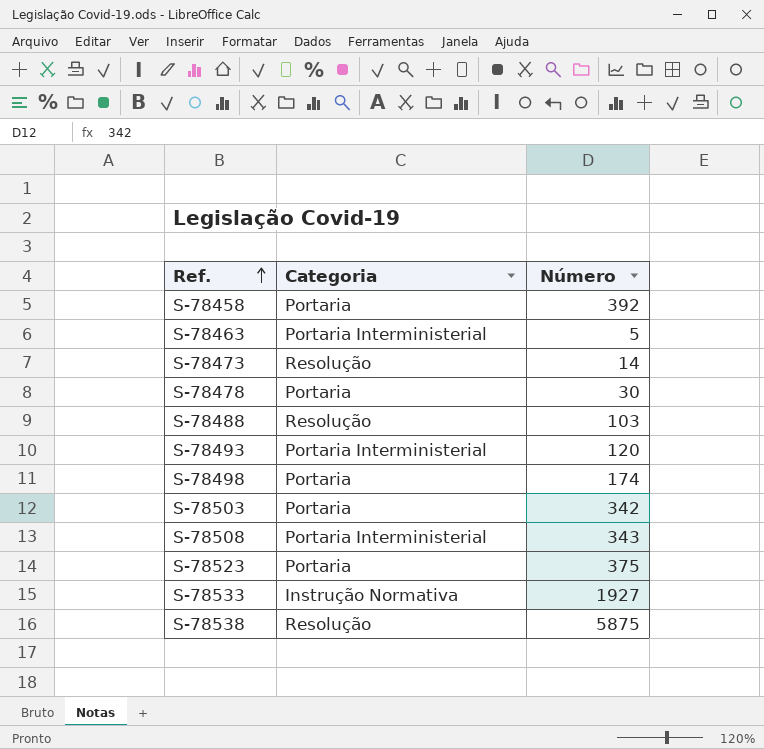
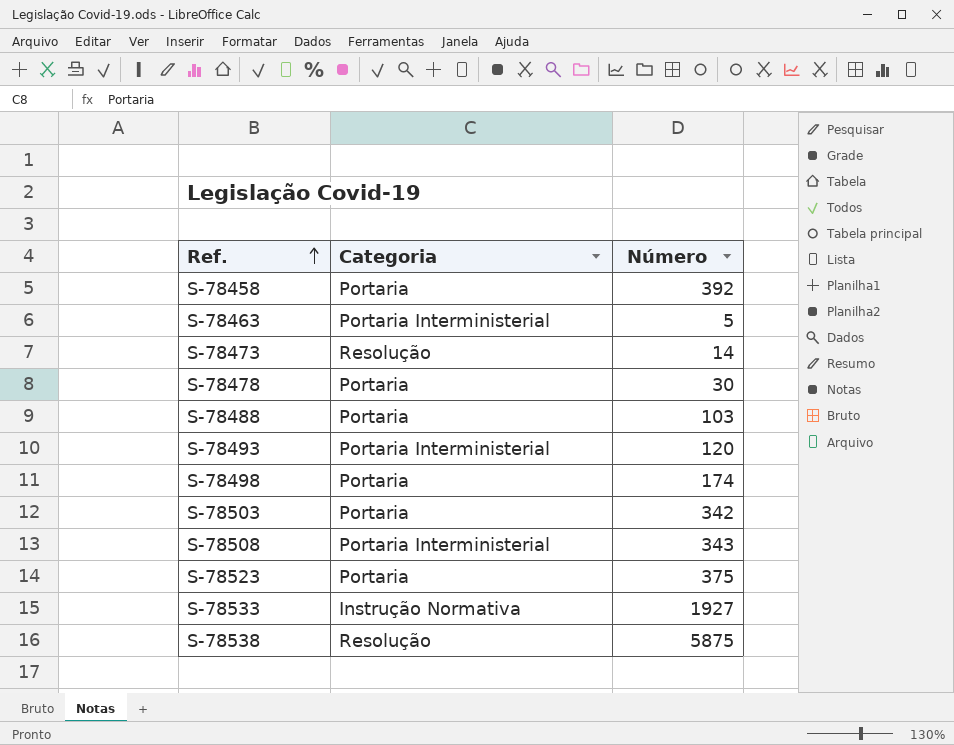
S-78488 | Categoria: Resolução -> Portaria

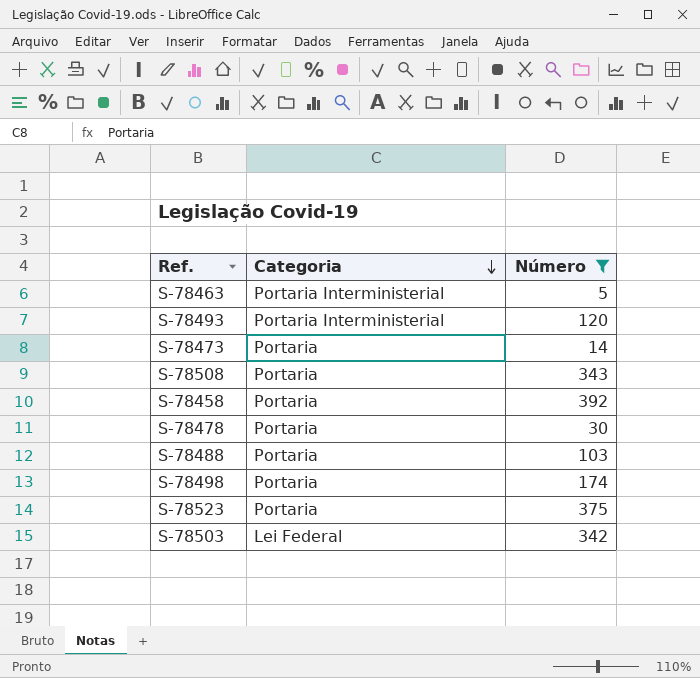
filter: none -> Número <= 392
row order: Ref. ascending -> Categoria descending
S-78473 | Categoria: Resolução -> Portaria
S-78508 | Categoria: Portaria Interministerial -> Portaria
S-78503 | Categoria: Portaria -> Lei Federal

